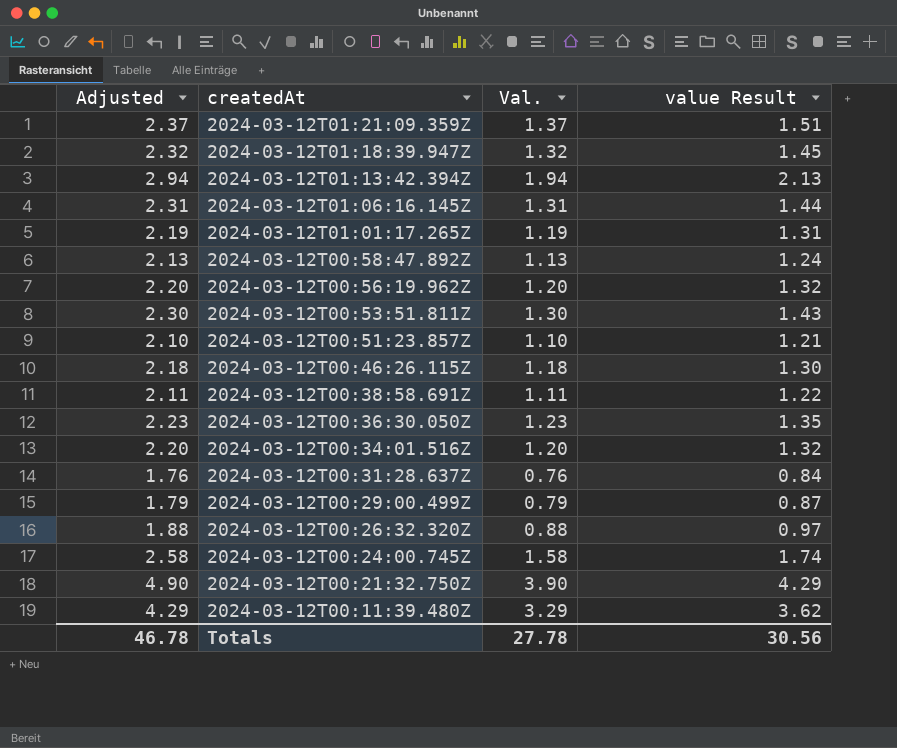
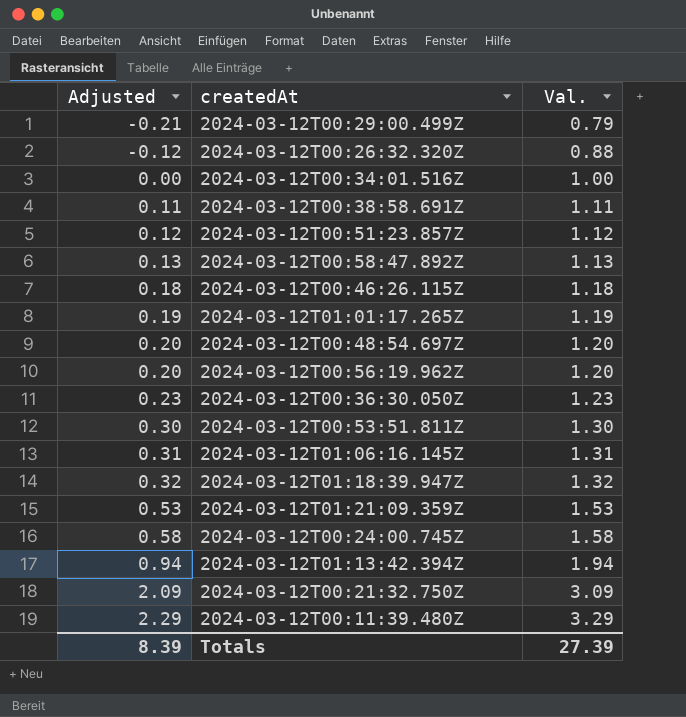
row order: createdAt descending -> Adjusted ascending
column value Result | formula: [Val.] * 1.1 -> none
column Adjusted | formula: [Val.] + 1 -> [Val.] - 1
row 2024-03-12T00:31:28.637Z: 1.76 | 0.76 | 0.84 -> none
2024-03-12T00:34:01.516Z | Val.: 1.20 -> 1.00
2024-03-12T00:51:23.857Z | Val.: 1.10 -> 1.12
row 2024-03-12T00:48:54.697Z: none -> 0.20 | 1.20
2024-03-12T01:21:09.359Z | Val.: 1.37 -> 1.53
2024-03-12T00:21:32.750Z | Val.: 3.90 -> 3.09
Totals | Adjusted: 46.78 -> 8.39
Totals | Val.: 27.78 -> 27.39

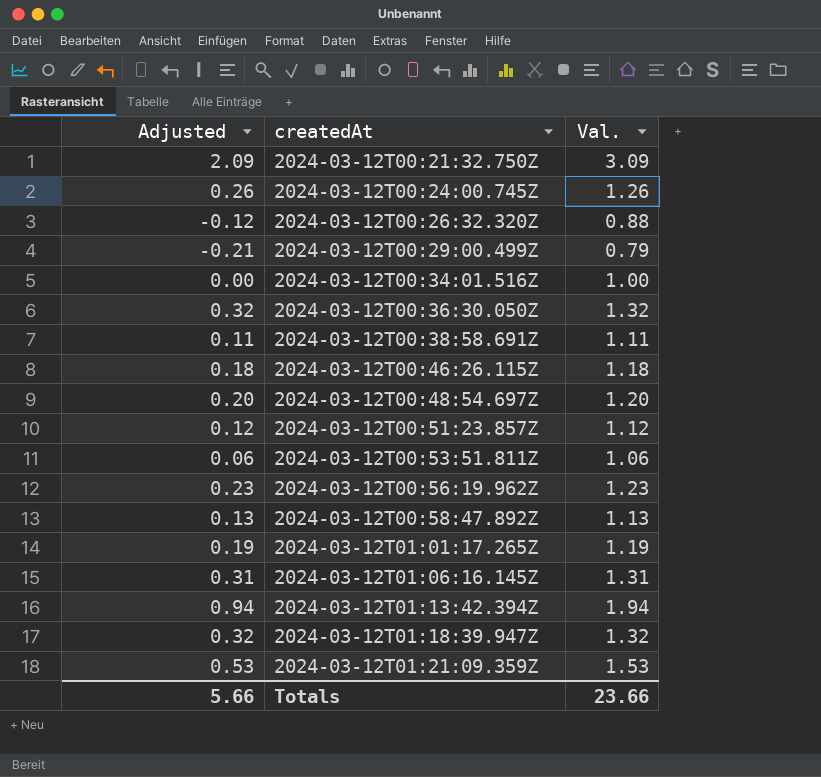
row order: Adjusted ascending -> createdAt ascending
row 2024-03-12T00:11:39.480Z: 2.29 | 3.29 -> none
2024-03-12T00:24:00.745Z | Adjusted: 0.58 -> 0.26
2024-03-12T00:24:00.745Z | Val.: 1.58 -> 1.26
2024-03-12T00:36:30.050Z | Adjusted: 0.23 -> 0.32
2024-03-12T00:36:30.050Z | Val.: 1.23 -> 1.32
2024-03-12T00:53:51.811Z | Adjusted: 0.30 -> 0.06
2024-03-12T00:53:51.811Z | Val.: 1.30 -> 1.06
2024-03-12T00:56:19.962Z | Adjusted: 0.20 -> 0.23
2024-03-12T00:56:19.962Z | Val.: 1.20 -> 1.23
Totals | Adjusted: 8.39 -> 5.66
Totals | Val.: 27.39 -> 23.66

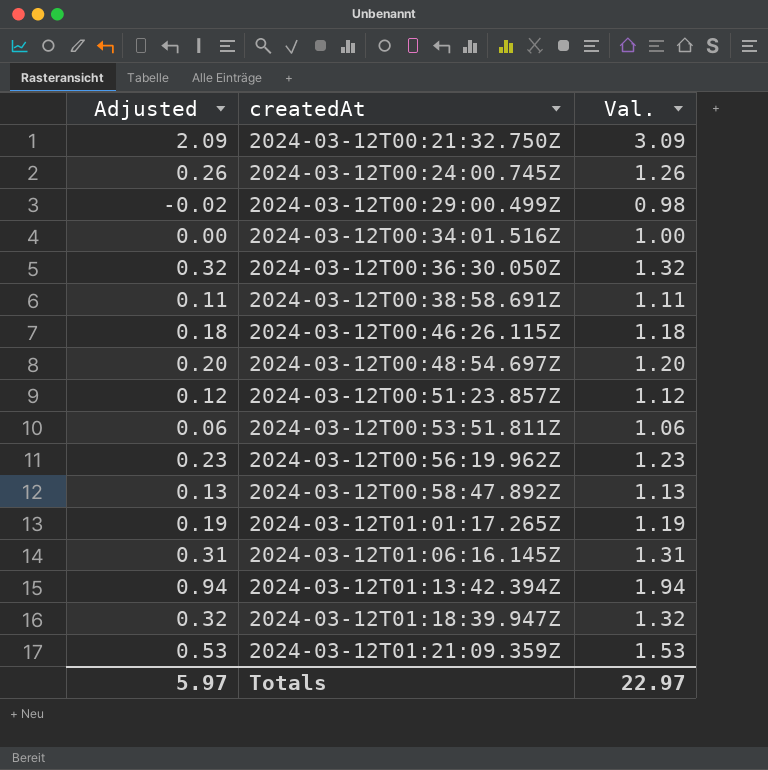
row 2024-03-12T00:26:32.320Z: -0.12 | 0.88 -> none
2024-03-12T00:29:00.499Z | Adjusted: -0.21 -> -0.02
2024-03-12T00:29:00.499Z | Val.: 0.79 -> 0.98
Totals | Adjusted: 5.66 -> 5.97
Totals | Val.: 23.66 -> 22.97

